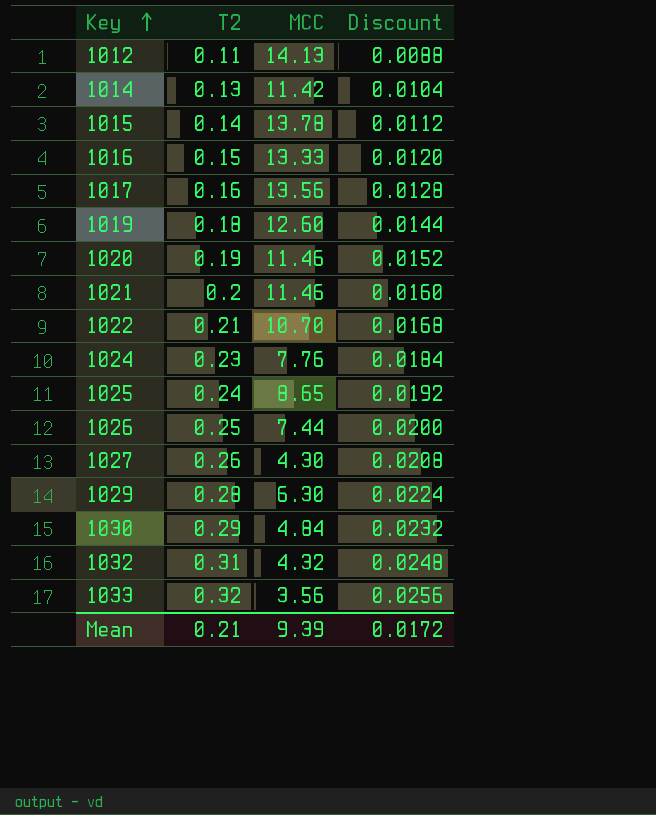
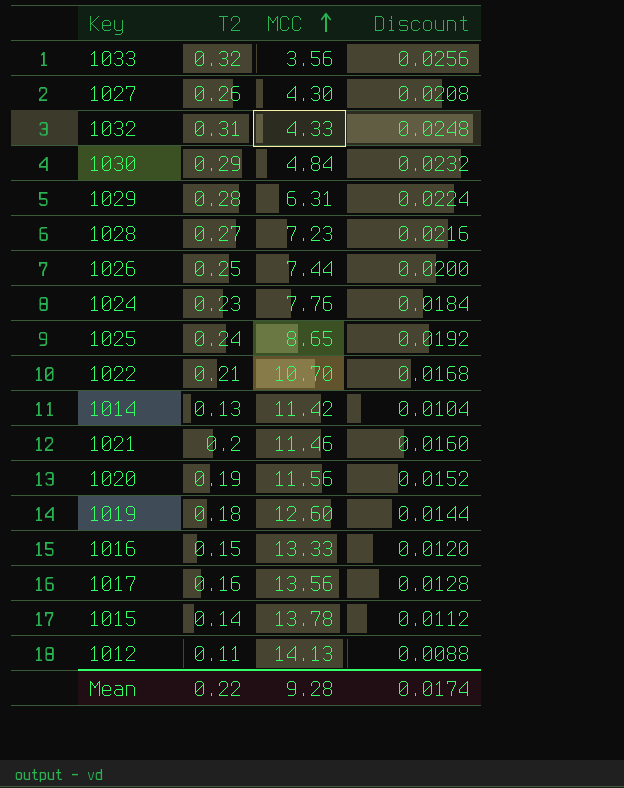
row order: Key ascending -> MCC ascending
1032 | MCC: 4.32 -> 4.33
1029 | MCC: 6.30 -> 6.31
row 1028: none -> 0.27 | 7.23 | 0.0216
1020 | MCC: 11.46 -> 11.56
Mean | T2: 0.21 -> 0.22
Mean | MCC: 9.39 -> 9.28
Mean | Discount: 0.0172 -> 0.0174

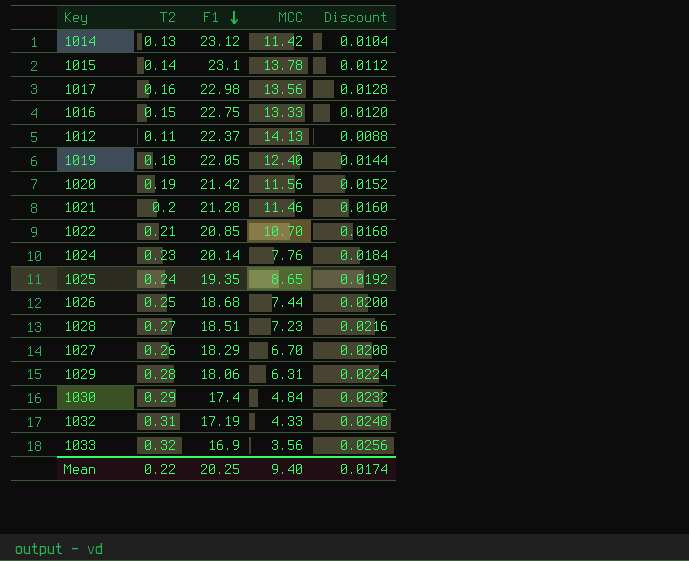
row order: MCC ascending -> F1 descending
column F1 | position: none -> 3
1019 | MCC: 12.60 -> 12.40
1027 | MCC: 4.30 -> 6.70
Mean | MCC: 9.28 -> 9.40

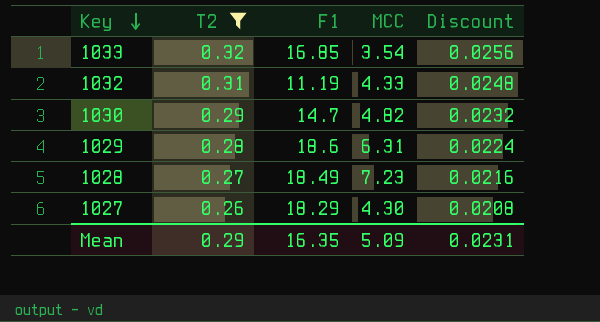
filter: none -> T2 >= 0.26
row order: F1 descending -> Key descending
1033 | F1: 16.9 -> 16.85
1033 | MCC: 3.56 -> 3.54
1032 | F1: 17.19 -> 11.19
1030 | F1: 17.4 -> 14.7
1030 | MCC: 4.84 -> 4.82
1029 | F1: 18.06 -> 18.6
1028 | F1: 18.51 -> 18.49
1027 | MCC: 6.70 -> 4.30
Mean | T2: 0.22 -> 0.29
Mean | F1: 20.25 -> 16.35
Mean | MCC: 9.40 -> 5.09
Mean | Discount: 0.0174 -> 0.0231

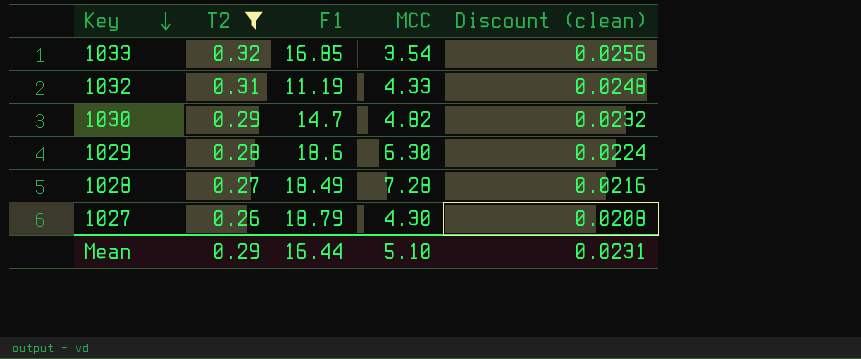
column name: Discount -> Discount (clean)
1029 | MCC: 6.31 -> 6.30
1028 | MCC: 7.23 -> 7.28
1027 | F1: 18.29 -> 18.79
Mean | F1: 16.35 -> 16.44
Mean | MCC: 5.09 -> 5.10

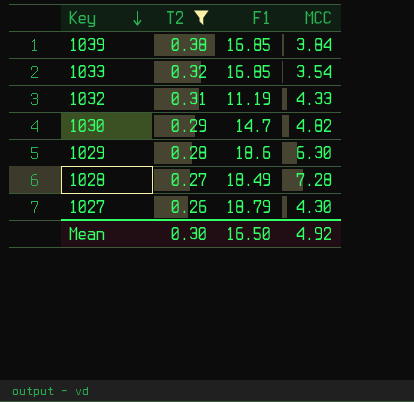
column Discount (clean) | formula: [T2] * 0.08 -> none
row 1039: none -> 0.38 | 16.85 | 3.84
Mean | T2: 0.29 -> 0.30
Mean | F1: 16.44 -> 16.50
Mean | MCC: 5.10 -> 4.92

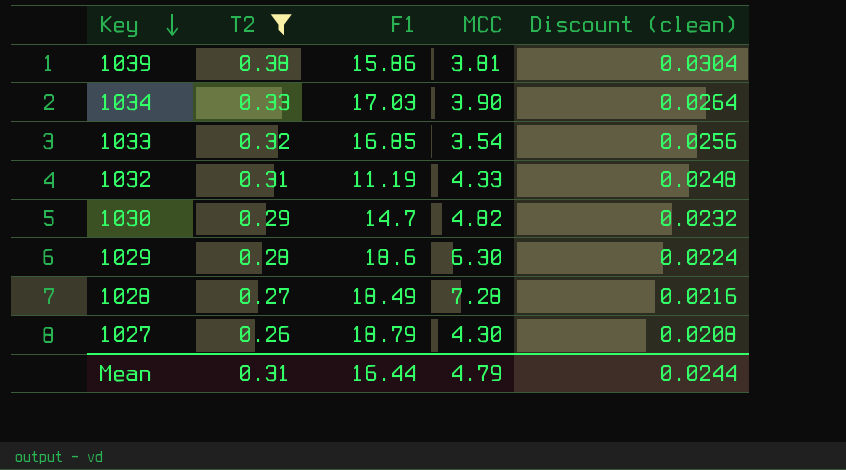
column Discount (clean) | formula: none -> [T2] * 0.08
1039 | F1: 16.85 -> 15.86
1039 | MCC: 3.84 -> 3.81
row 1034: none -> 0.33 | 17.03 | 3.90 | 0.0264
Mean | T2: 0.30 -> 0.31
Mean | F1: 16.50 -> 16.44
Mean | MCC: 4.92 -> 4.79

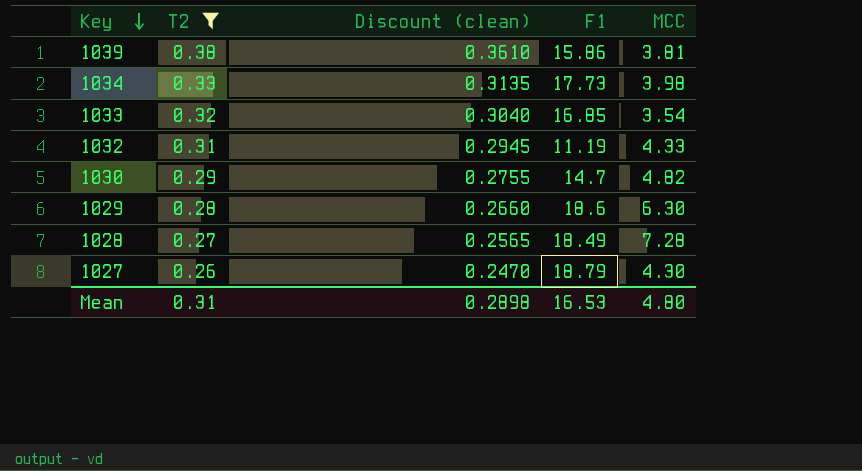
column Discount (clean) | formula: [T2] * 0.08 -> [T2] * 0.95
column Discount (clean) | position: 5 -> 3
1034 | F1: 17.03 -> 17.73
1034 | MCC: 3.90 -> 3.98
Mean | Discount (clean): 0.0244 -> 0.2898
Mean | F1: 16.44 -> 16.53
Mean | MCC: 4.79 -> 4.80

